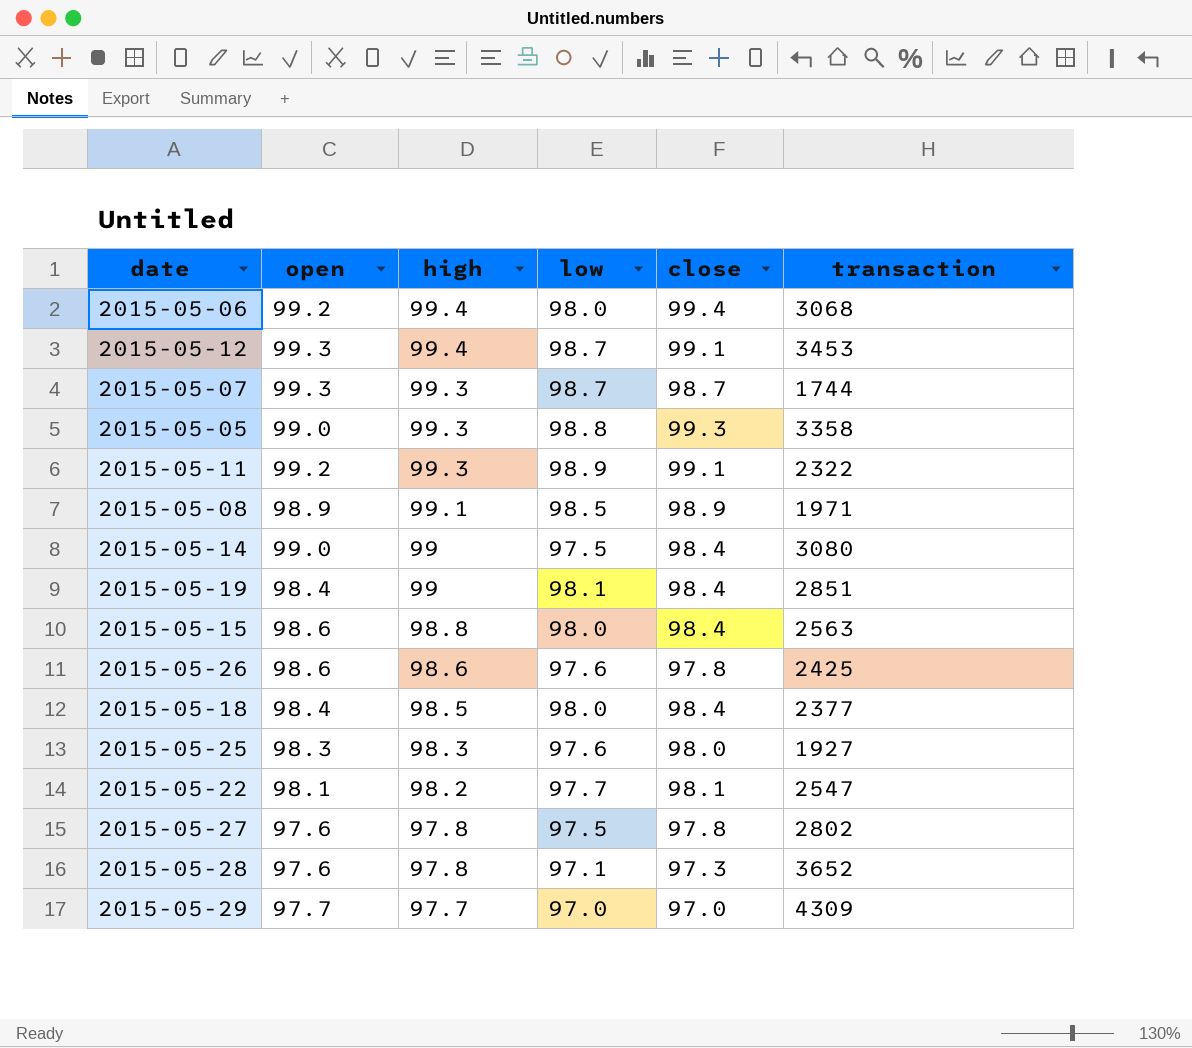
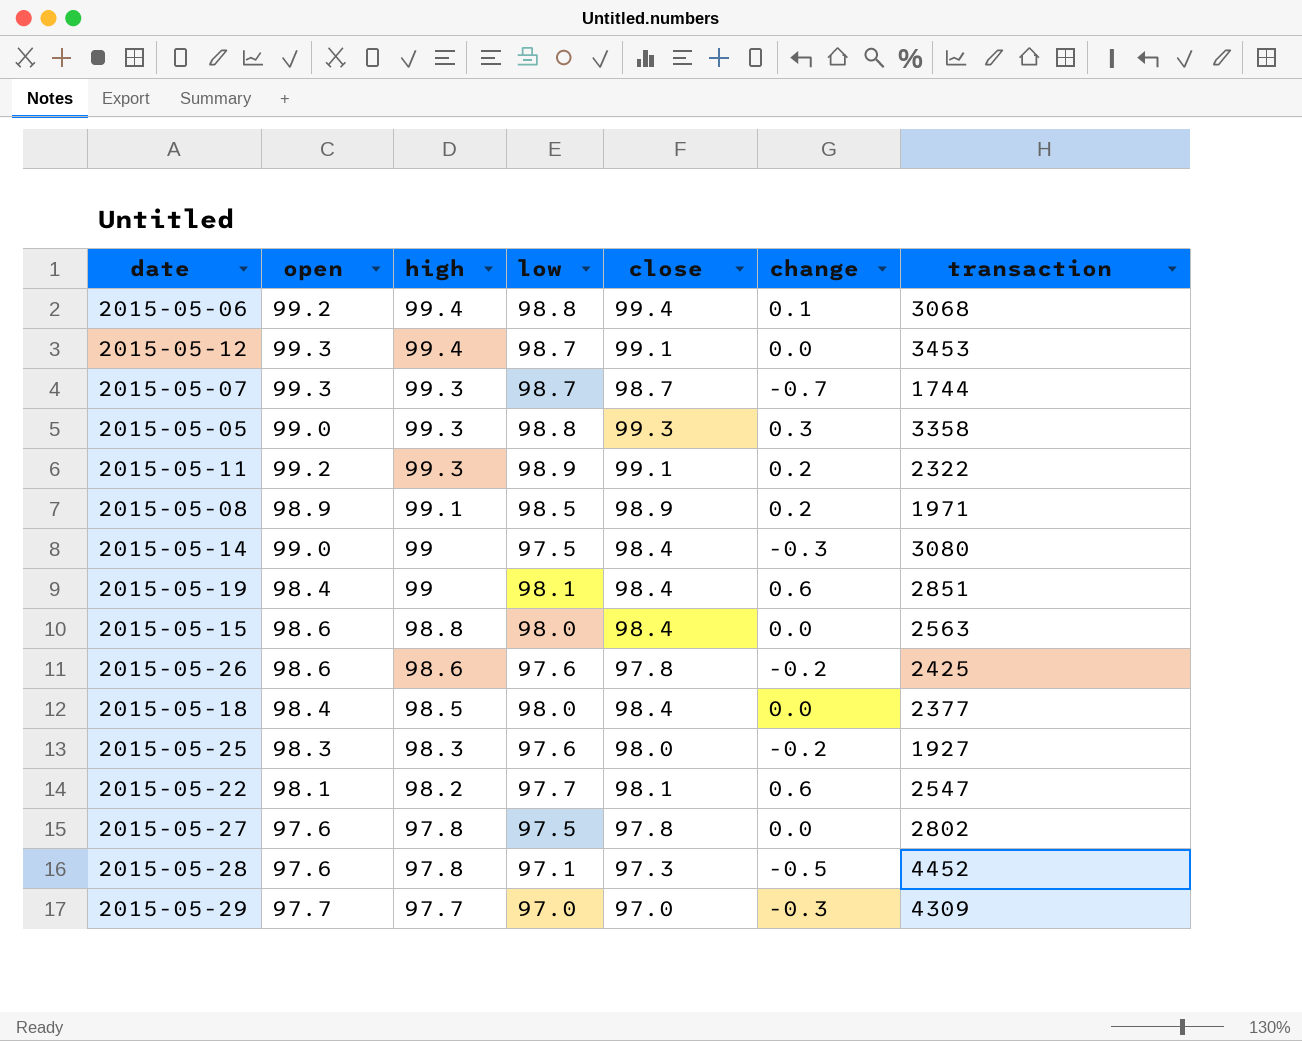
column change | position: none -> 6
2015-05-06 | low: 98.0 -> 98.8
2015-05-28 | transaction: 3652 -> 4452

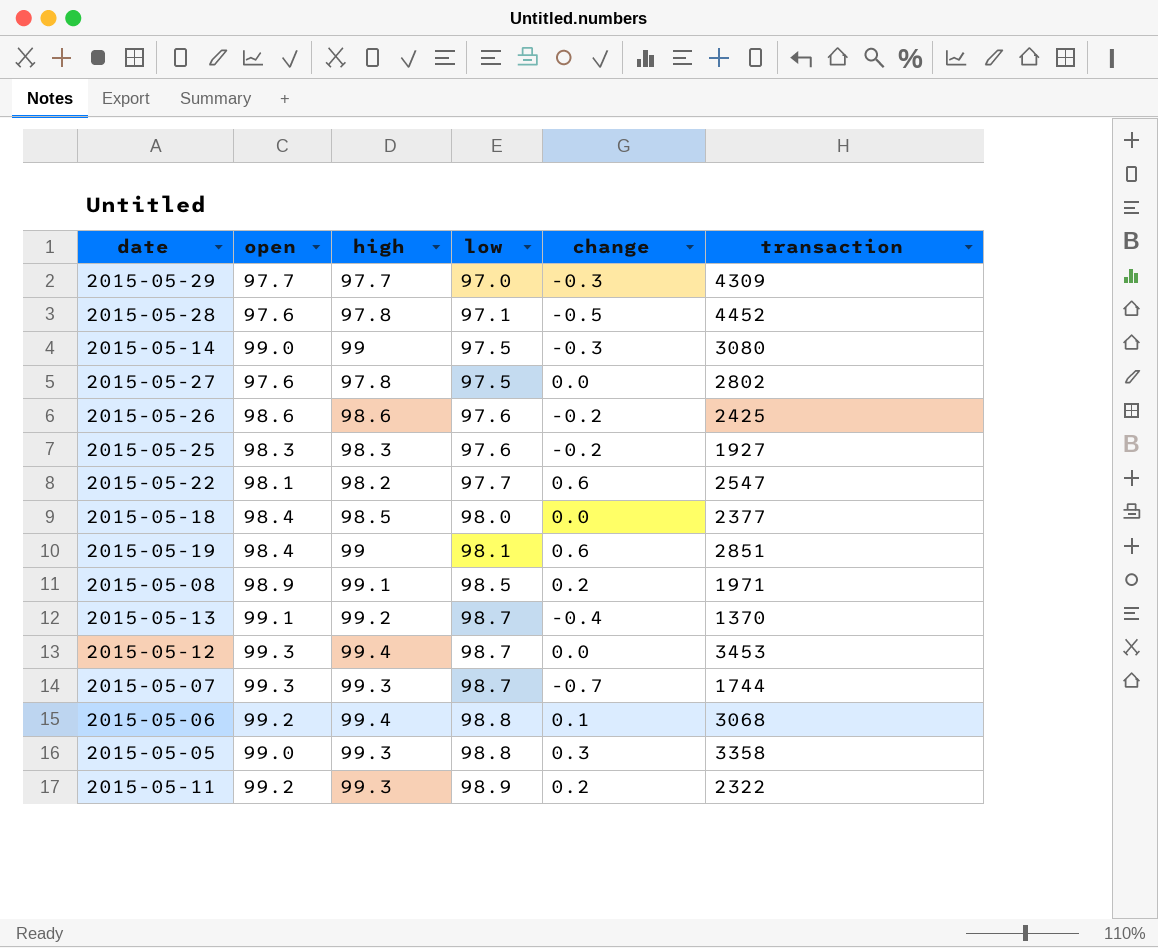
row order: high descending -> low ascending
column close | position: 5 -> none
row 2015-05-15: 98.6 | 98.8 | 98.0 | 98.4 | 0.0 | 2563 -> none
row 2015-05-13: none -> 99.1 | 99.2 | 98.7 | -0.4 | 1370

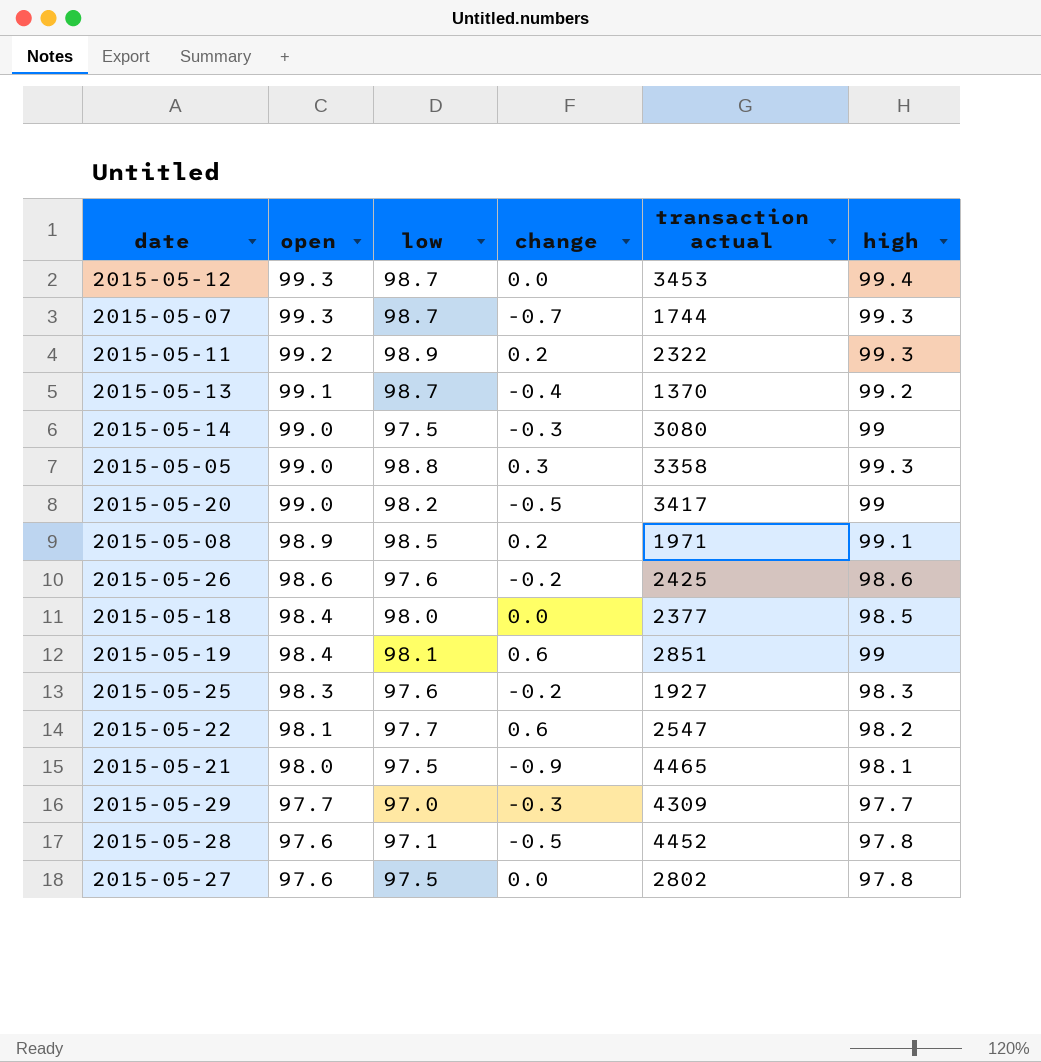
row order: low ascending -> open descending
column name: transaction -> transaction actual
column high | position: 3 -> 6
row 2015-05-06: 99.2 | 99.4 | 98.8 | 0.1 | 3068 -> none
row 2015-05-20: none -> 99.0 | 98.2 | -0.5 | 3417 | 99
row 2015-05-21: none -> 98.0 | 97.5 | -0.9 | 4465 | 98.1

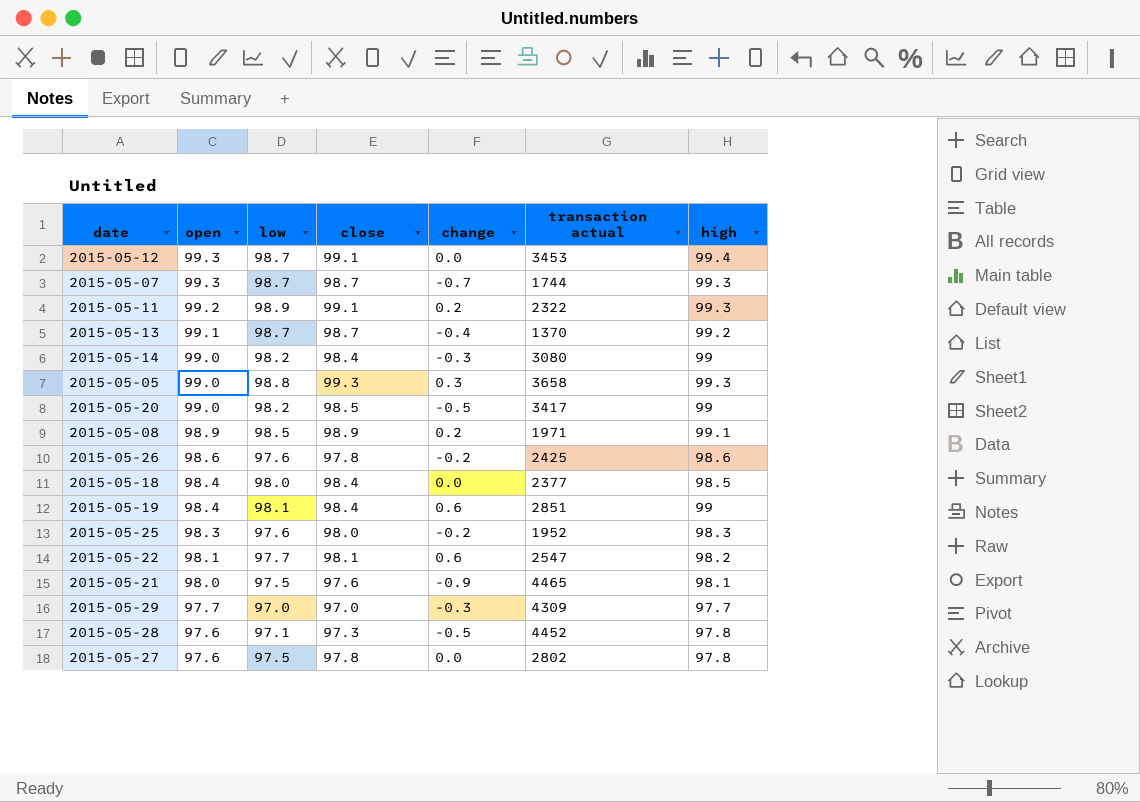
column close | position: none -> 4
2015-05-14 | low: 97.5 -> 98.2
2015-05-05 | transaction actual: 3358 -> 3658
2015-05-25 | transaction actual: 1927 -> 1952

